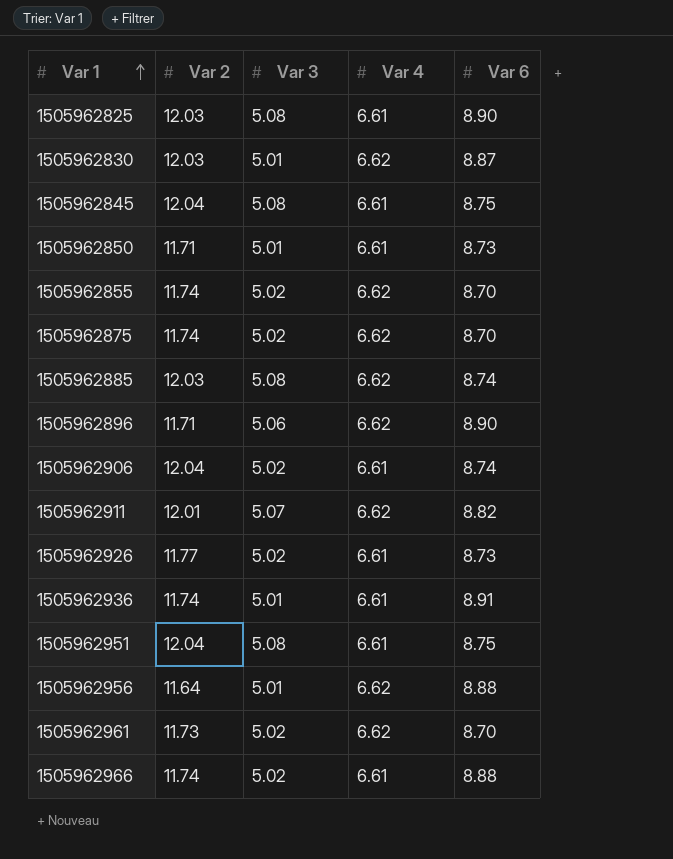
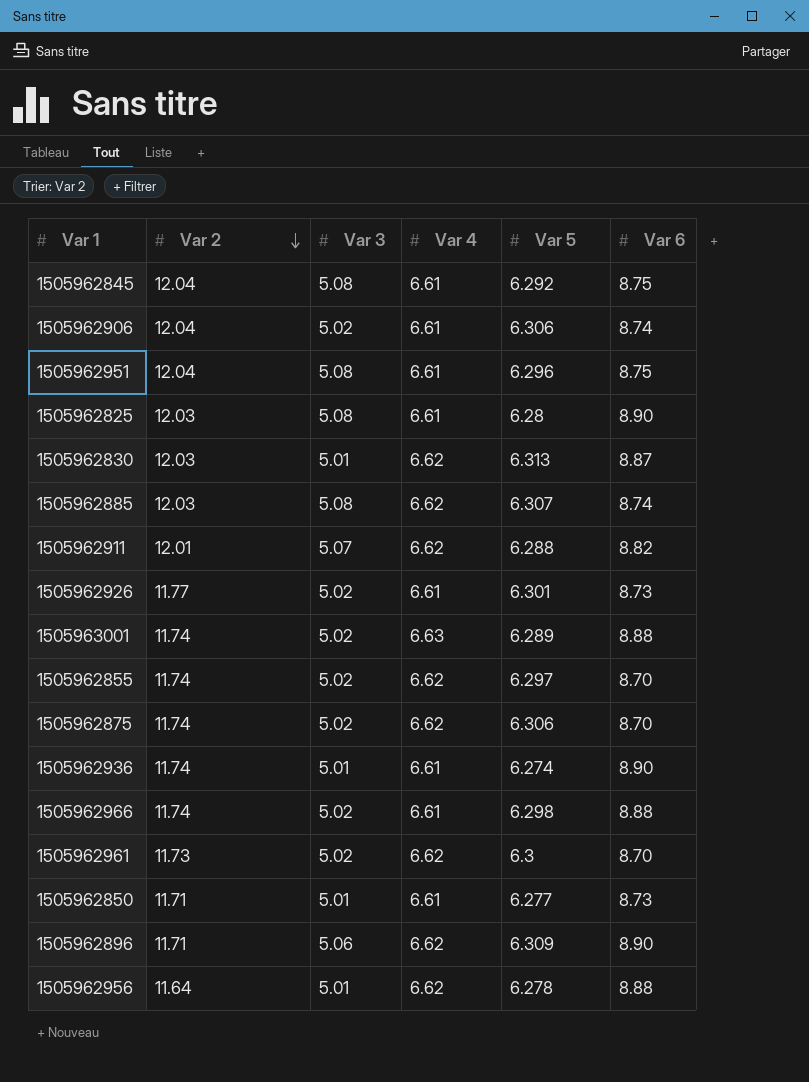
row order: Var 1 ascending -> Var 2 descending
column Var 5 | position: none -> 5
row 1505963001: none -> 11.74 | 5.02 | 6.63 | 6.289 | 8.88
1505962936 | Var 6: 8.91 -> 8.90

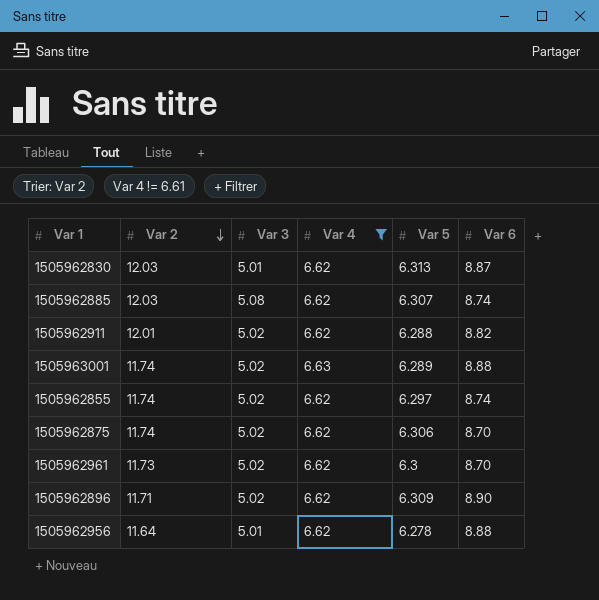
filter: none -> Var 4 != 6.61
1505962911 | Var 3: 5.07 -> 5.02
1505962855 | Var 6: 8.70 -> 8.74
1505962896 | Var 3: 5.06 -> 5.02

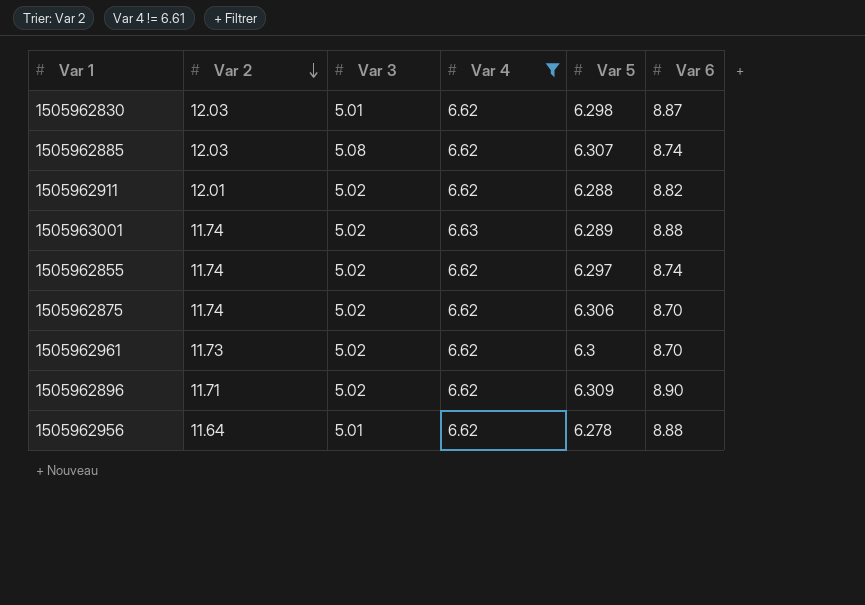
1505962830 | Var 5: 6.313 -> 6.298

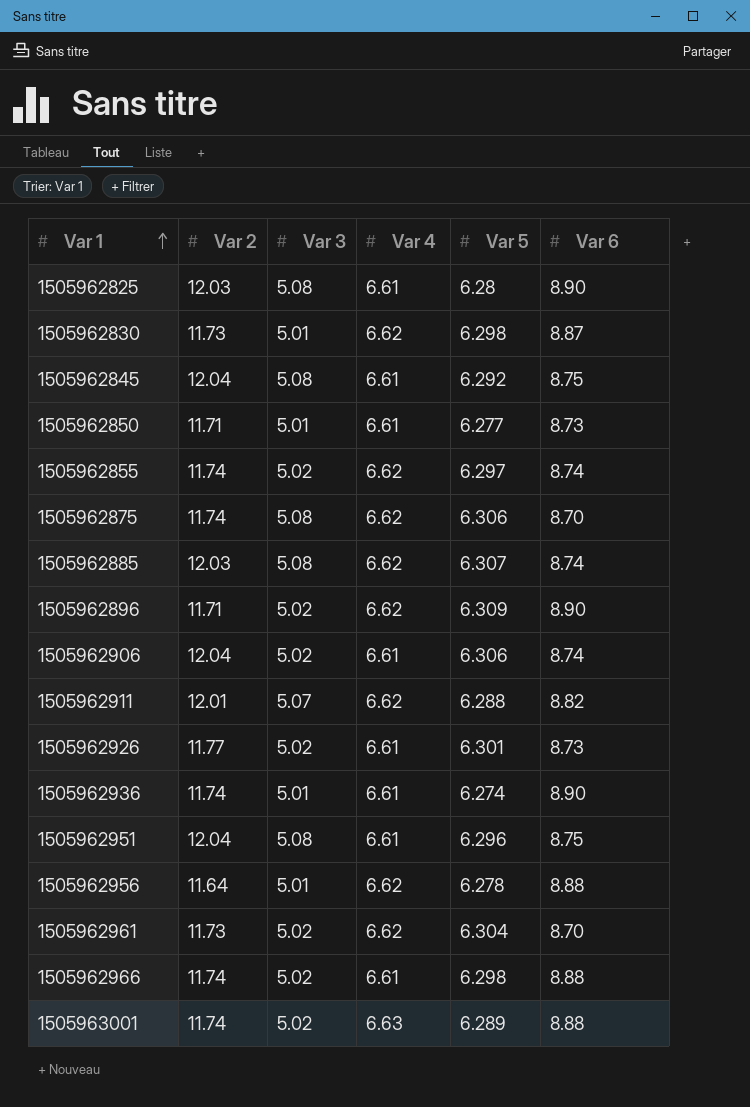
filter: Var 4 != 6.61 -> none
row order: Var 2 descending -> Var 1 ascending
1505962830 | Var 2: 12.03 -> 11.73
1505962875 | Var 3: 5.02 -> 5.08
1505962911 | Var 3: 5.02 -> 5.07
1505962961 | Var 5: 6.3 -> 6.304

